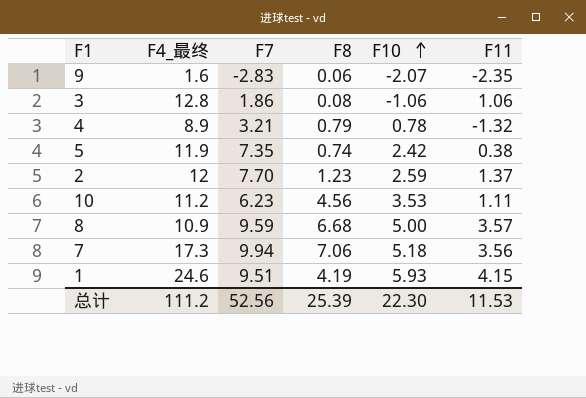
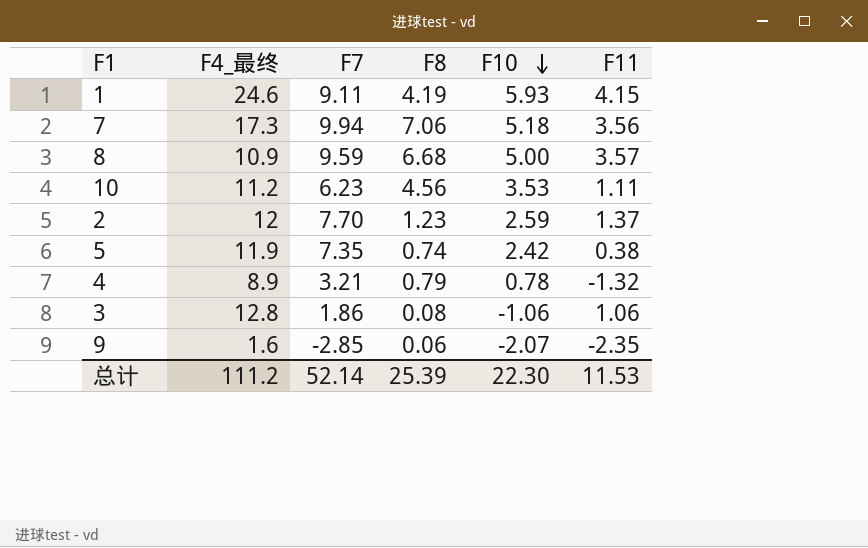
row order: F10 ascending -> F10 descending
1 | F7: 9.51 -> 9.11
9 | F7: -2.83 -> -2.85
总计 | F7: 52.56 -> 52.14

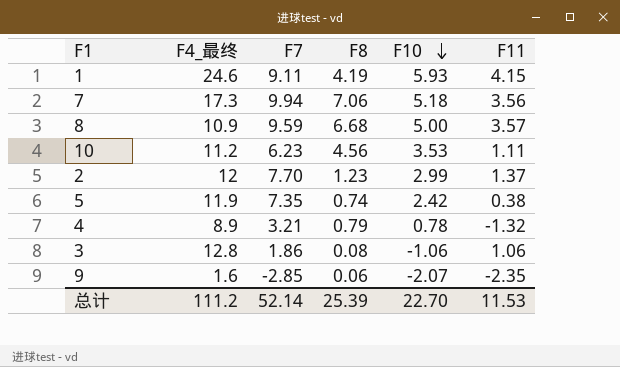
2 | F10: 2.59 -> 2.99
总计 | F10: 22.30 -> 22.70

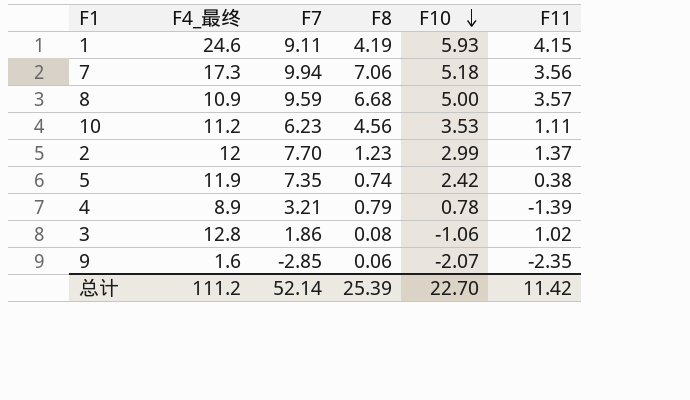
4 | F11: -1.32 -> -1.39
3 | F11: 1.06 -> 1.02
总计 | F11: 11.53 -> 11.42

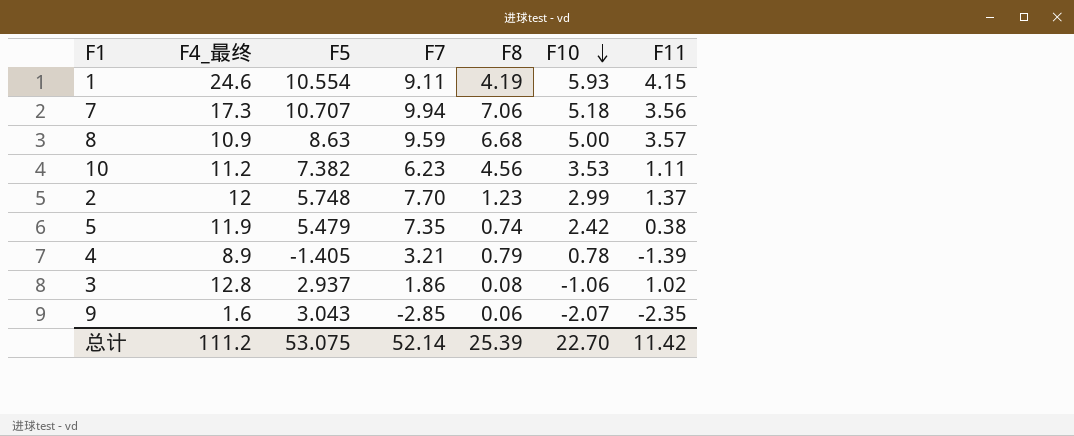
column F5 | position: none -> 3

